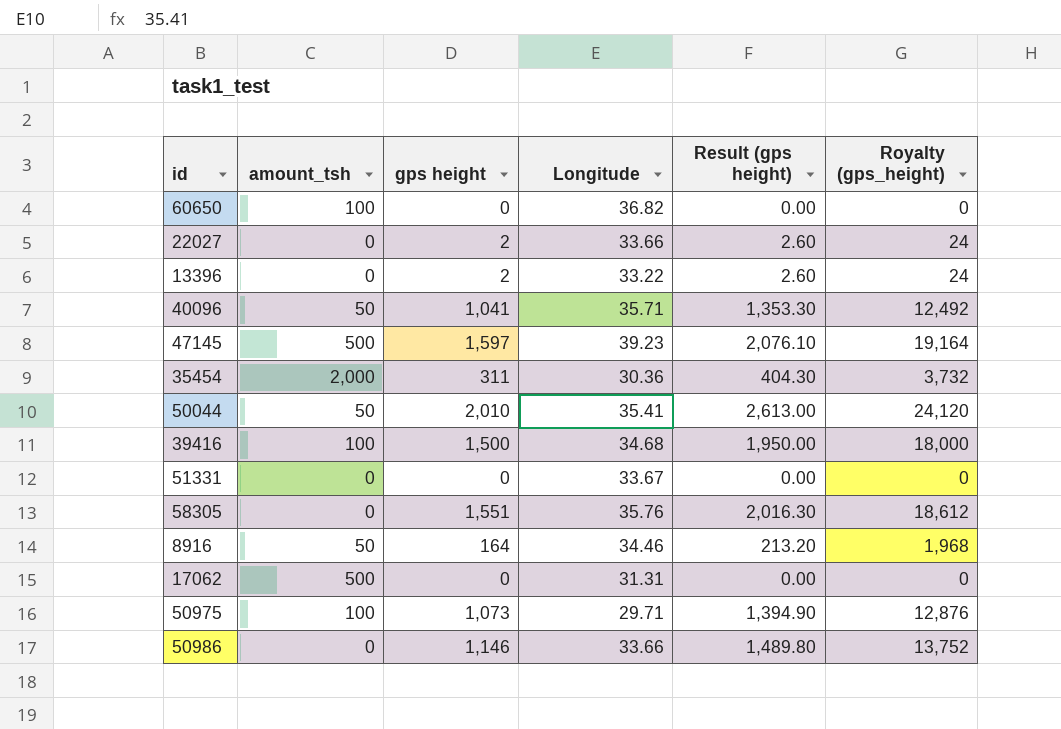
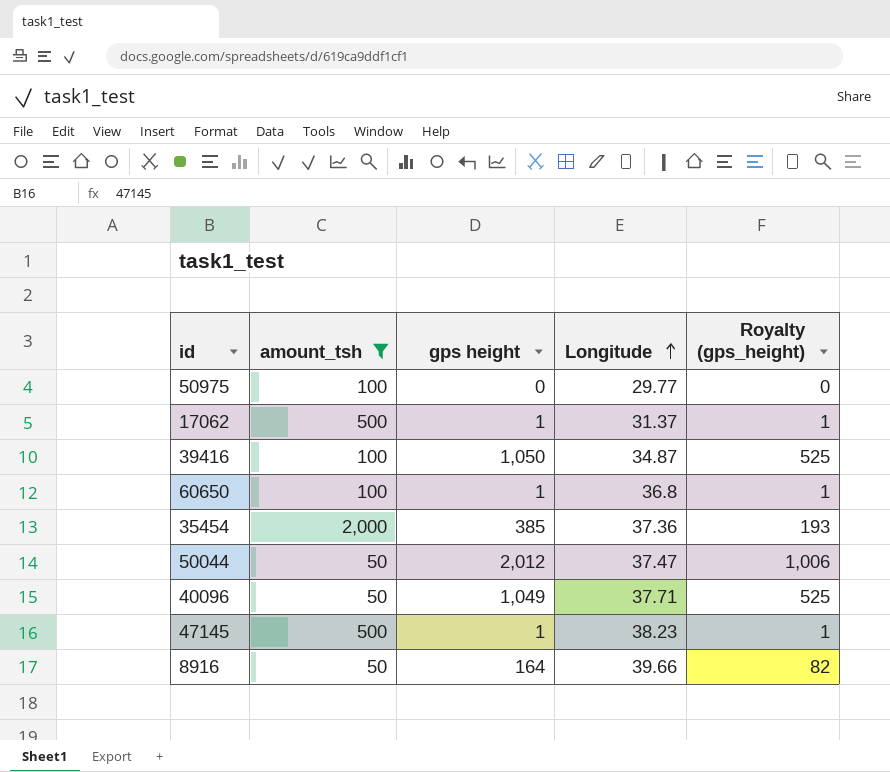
filter: none -> amount_tsh != 0
row order: none -> Longitude ascending
column Result (gps height) | formula: [gps height] * 1.3 -> none
column Royalty (gps_height) | formula: [gps height] * 12 -> [gps height] * 0.5
50975 | gps height: 1,073 -> 0
50975 | Longitude: 29.71 -> 29.77
17062 | gps height: 0 -> 1
17062 | Longitude: 31.31 -> 31.37
39416 | gps height: 1,500 -> 1,050
39416 | Longitude: 34.68 -> 34.87
60650 | gps height: 0 -> 1
60650 | Longitude: 36.82 -> 36.8
35454 | gps height: 311 -> 385
35454 | Longitude: 30.36 -> 37.36
50044 | gps height: 2,010 -> 2,012
50044 | Longitude: 35.41 -> 37.47
40096 | gps height: 1,041 -> 1,049
40096 | Longitude: 35.71 -> 37.71
47145 | gps height: 1,597 -> 1
47145 | Longitude: 39.23 -> 38.23
8916 | Longitude: 34.46 -> 39.66

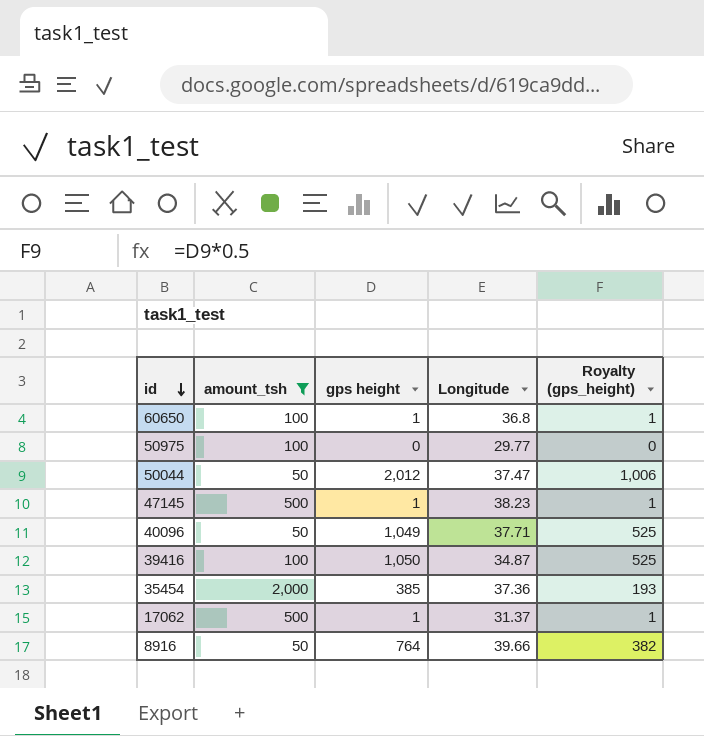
row order: Longitude ascending -> id descending
8916 | gps height: 164 -> 764
8916 | Royalty (gps_height): 82 -> 382

